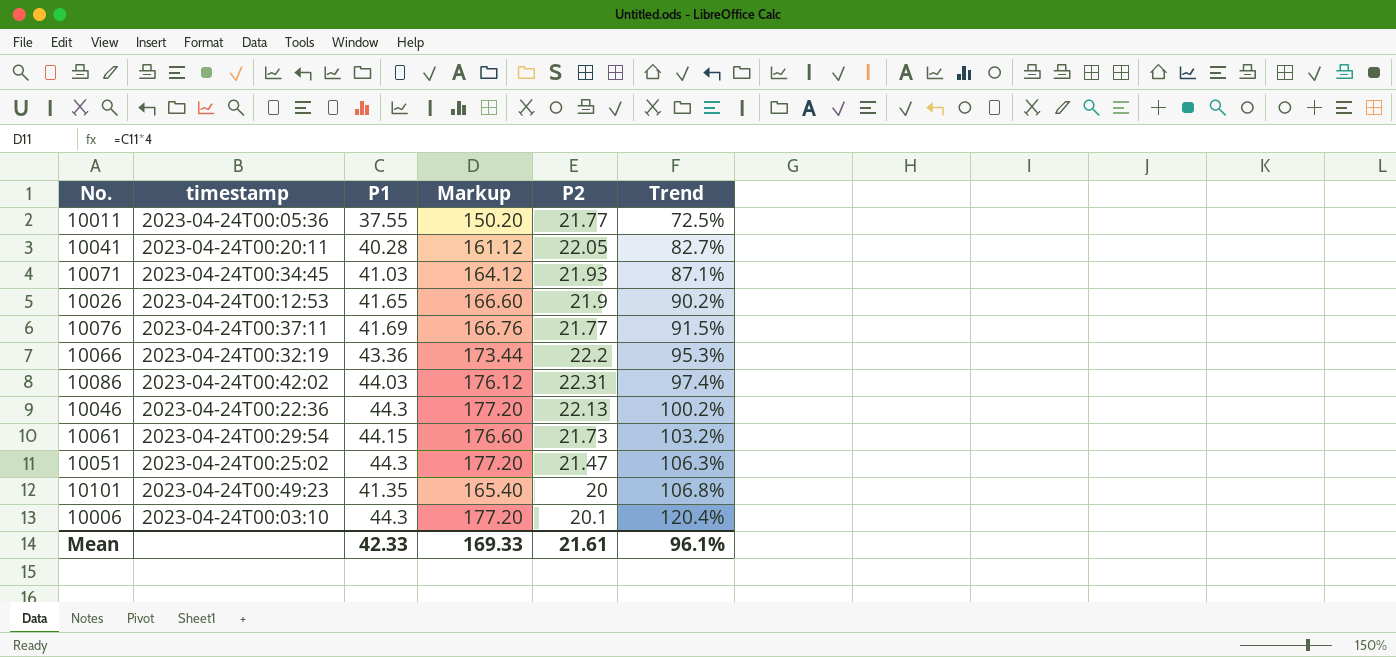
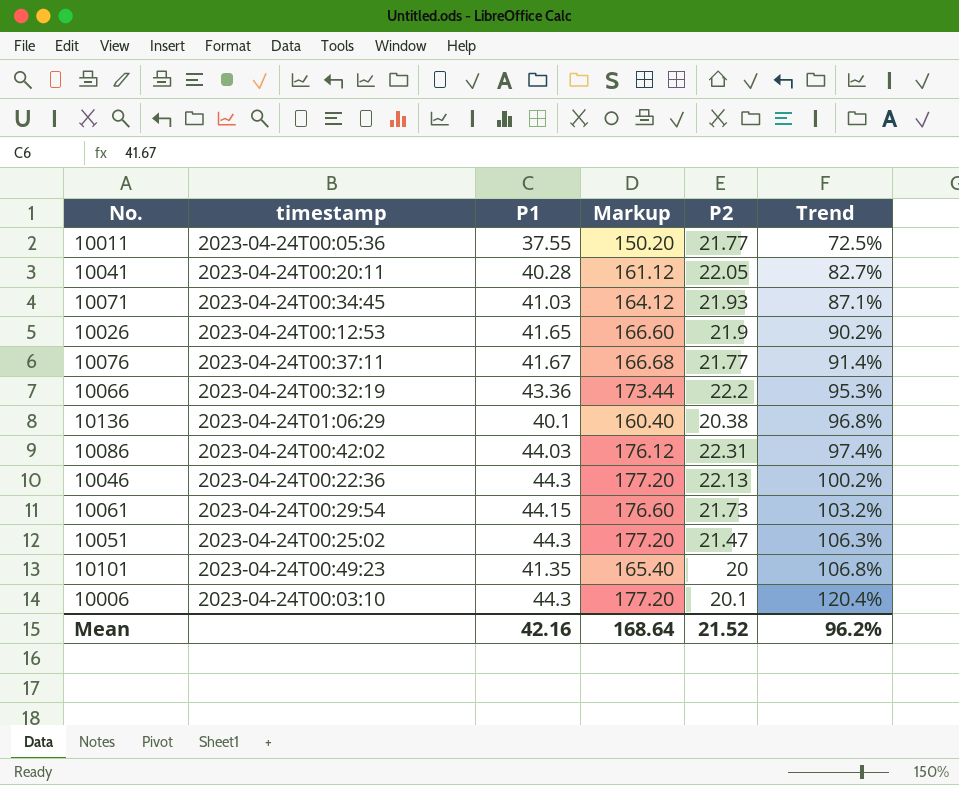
10076 | P1: 41.69 -> 41.67
10076 | Markup: 166.76 -> 166.68
10076 | Trend: 91.5% -> 91.4%
row 10136: none -> 2023-04-24T01:06:29 | 40.1 | 160.40 | 20.38 | 96.8%
Mean | P1: 42.33 -> 42.16
Mean | Markup: 169.33 -> 168.64
Mean | P2: 21.61 -> 21.52
Mean | Trend: 96.1% -> 96.2%

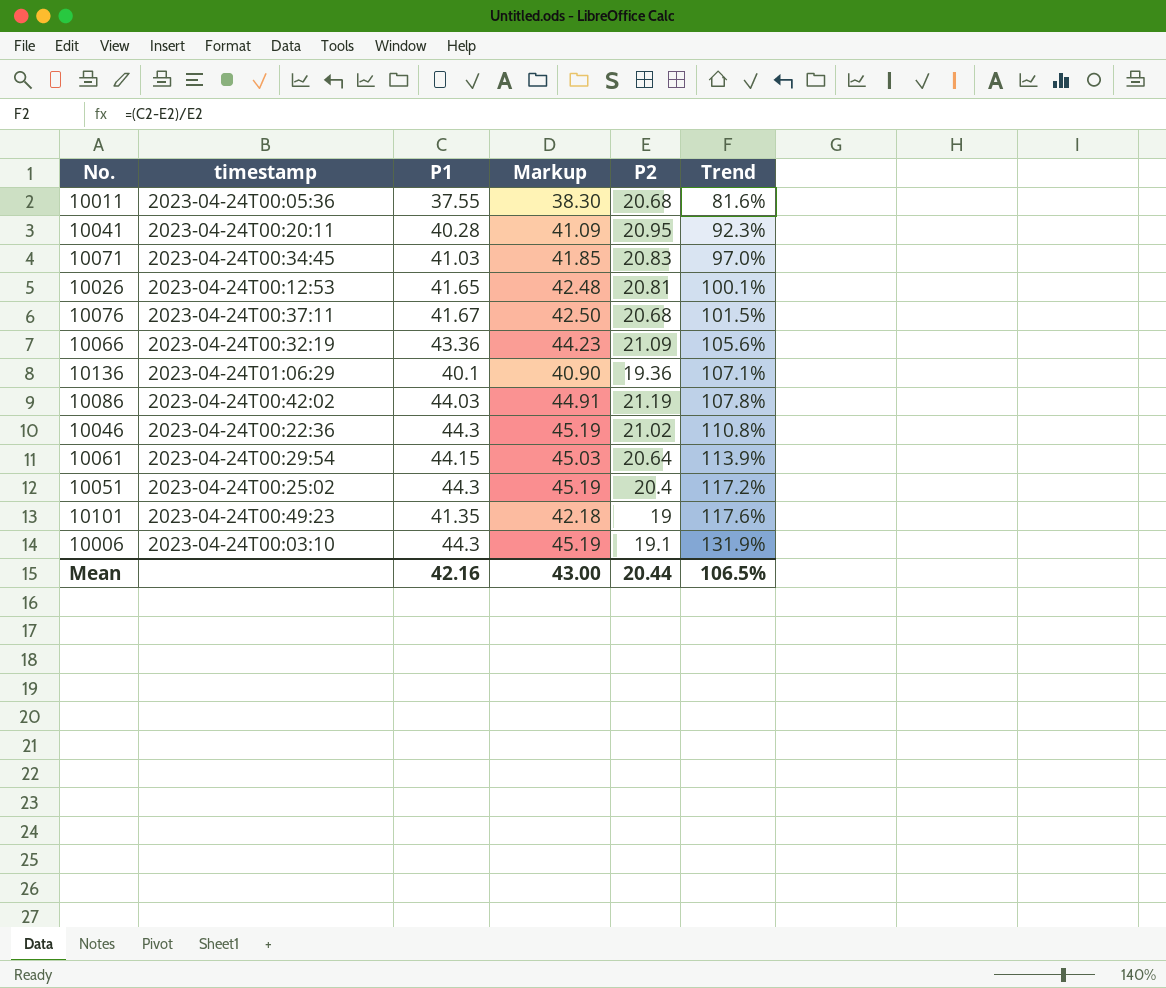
column Markup | formula: [P1] * 4 -> [P1] * 1.02
10011 | P2: 21.77 -> 20.68
10011 | Trend: 72.5% -> 81.6%
10041 | P2: 22.05 -> 20.95
10041 | Trend: 82.7% -> 92.3%
10071 | P2: 21.93 -> 20.83
10071 | Trend: 87.1% -> 97.0%
10026 | P2: 21.9 -> 20.81
10026 | Trend: 90.2% -> 100.1%
10076 | P2: 21.77 -> 20.68
10076 | Trend: 91.4% -> 101.5%
10066 | P2: 22.2 -> 21.09
10066 | Trend: 95.3% -> 105.6%
10136 | P2: 20.38 -> 19.36
10136 | Trend: 96.8% -> 107.1%
10086 | P2: 22.31 -> 21.19
10086 | Trend: 97.4% -> 107.8%
10046 | P2: 22.13 -> 21.02
10046 | Trend: 100.2% -> 110.8%
10061 | P2: 21.73 -> 20.64
10061 | Trend: 103.2% -> 113.9%
10051 | P2: 21.47 -> 20.4
10051 | Trend: 106.3% -> 117.2%
10101 | P2: 20 -> 19
10101 | Trend: 106.8% -> 117.6%
10006 | P2: 20.1 -> 19.1
10006 | Trend: 120.4% -> 131.9%
Mean | Markup: 168.64 -> 43.00
Mean | P2: 21.52 -> 20.44
Mean | Trend: 96.2% -> 106.5%

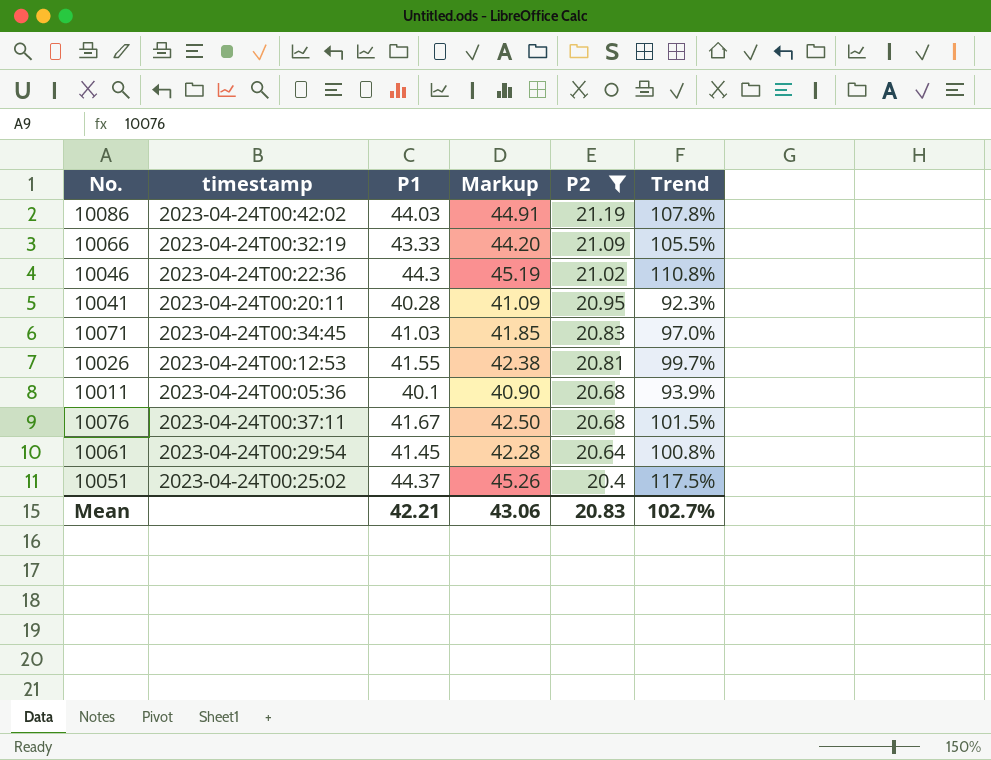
filter: none -> P2 >= 20.4
row order: Trend ascending -> P2 descending
10066 | P1: 43.36 -> 43.33
10066 | Markup: 44.23 -> 44.20
10066 | Trend: 105.6% -> 105.5%
10026 | P1: 41.65 -> 41.55
10026 | Markup: 42.48 -> 42.38
10026 | Trend: 100.1% -> 99.7%
10011 | P1: 37.55 -> 40.1
10011 | Markup: 38.30 -> 40.90
10011 | Trend: 81.6% -> 93.9%
10061 | P1: 44.15 -> 41.45
10061 | Markup: 45.03 -> 42.28
10061 | Trend: 113.9% -> 100.8%
10051 | P1: 44.3 -> 44.37
10051 | Markup: 45.19 -> 45.26
10051 | Trend: 117.2% -> 117.5%
Mean | P1: 42.16 -> 42.21
Mean | Markup: 43.00 -> 43.06
Mean | P2: 20.44 -> 20.83
Mean | Trend: 106.5% -> 102.7%

